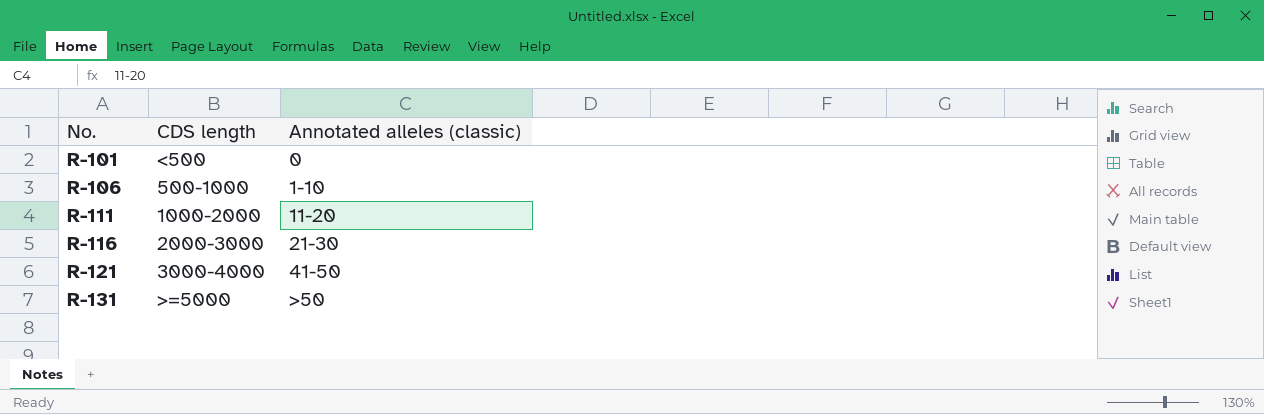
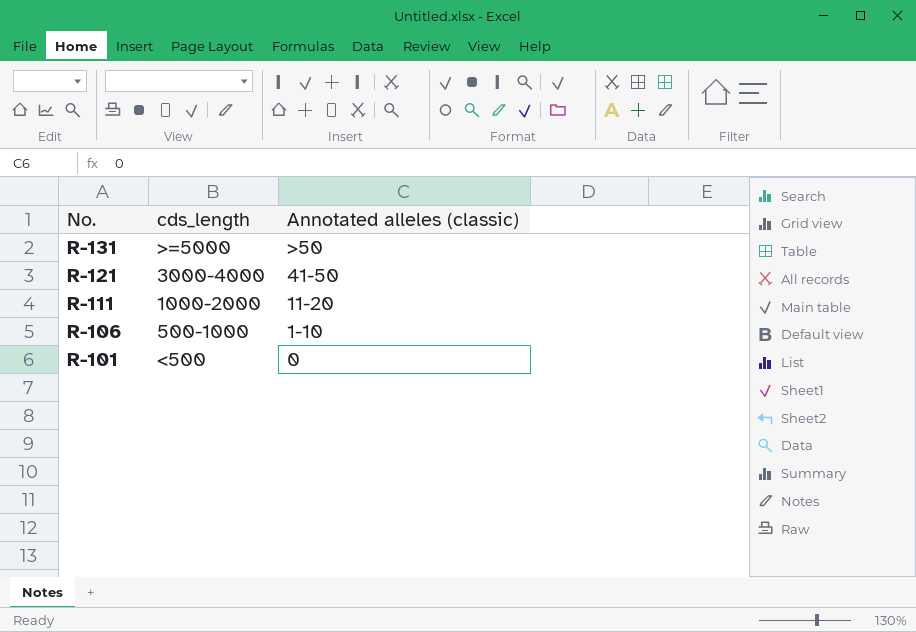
row order: No. ascending -> No. descending
column name: CDS length -> cds_length
row R-116: 2000-3000 | 21-30 -> none

